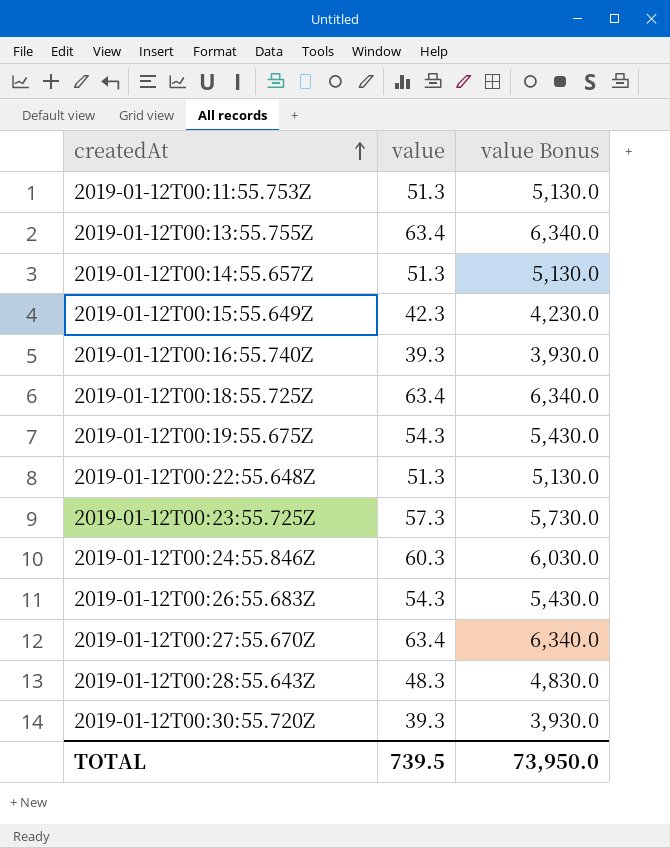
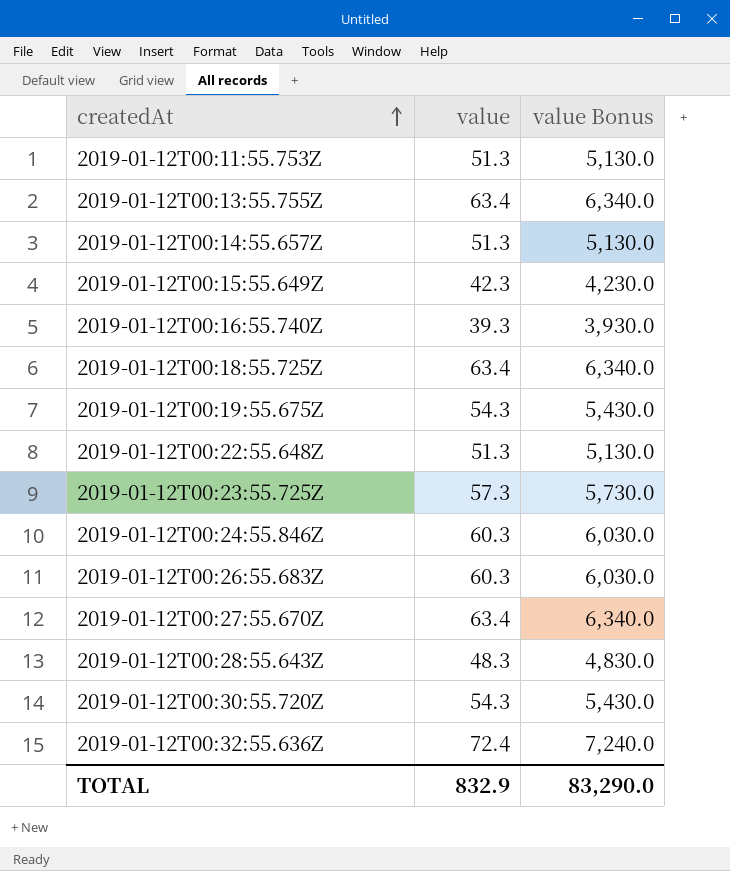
2019-01-12T00:26:55.683Z | value: 54.3 -> 60.3
2019-01-12T00:26:55.683Z | value Bonus: 5,430.0 -> 6,030.0
2019-01-12T00:30:55.720Z | value: 39.3 -> 54.3
2019-01-12T00:30:55.720Z | value Bonus: 3,930.0 -> 5,430.0
row 2019-01-12T00:32:55.636Z: none -> 72.4 | 7,240.0
TOTAL | value: 739.5 -> 832.9
TOTAL | value Bonus: 73,950.0 -> 83,290.0

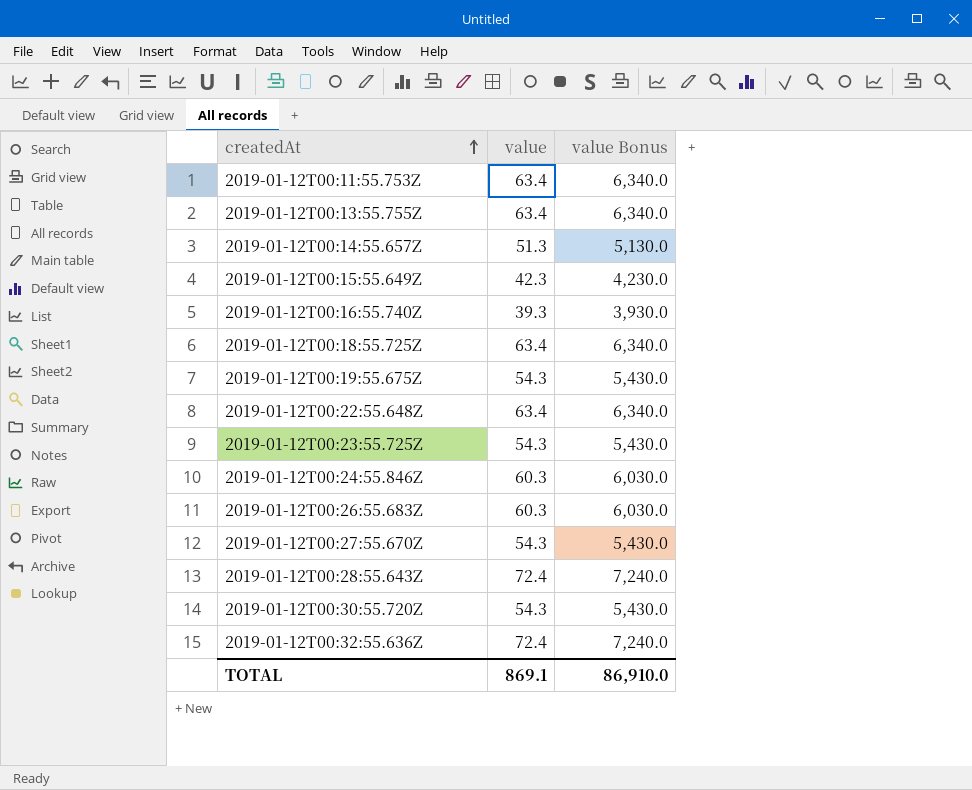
2019-01-12T00:11:55.753Z | value: 51.3 -> 63.4
2019-01-12T00:11:55.753Z | value Bonus: 5,130.0 -> 6,340.0
2019-01-12T00:22:55.648Z | value: 51.3 -> 63.4
2019-01-12T00:22:55.648Z | value Bonus: 5,130.0 -> 6,340.0
2019-01-12T00:23:55.725Z | value: 57.3 -> 54.3
2019-01-12T00:23:55.725Z | value Bonus: 5,730.0 -> 5,430.0
2019-01-12T00:27:55.670Z | value: 63.4 -> 54.3
2019-01-12T00:27:55.670Z | value Bonus: 6,340.0 -> 5,430.0
2019-01-12T00:28:55.643Z | value: 48.3 -> 72.4
2019-01-12T00:28:55.643Z | value Bonus: 4,830.0 -> 7,240.0
TOTAL | value: 832.9 -> 869.1
TOTAL | value Bonus: 83,290.0 -> 86,910.0

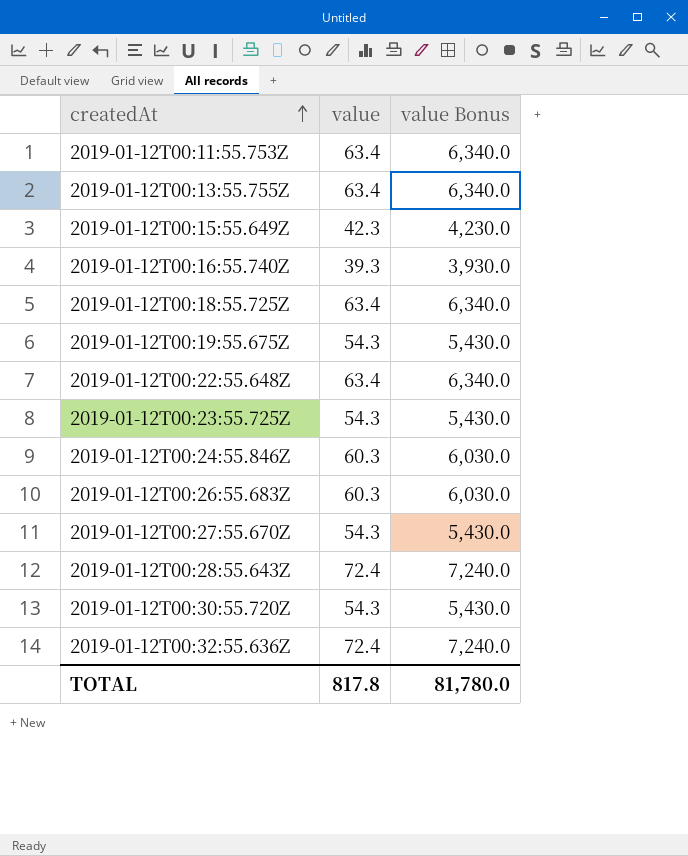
row 2019-01-12T00:14:55.657Z: 51.3 | 5,130.0 -> none
TOTAL | value: 869.1 -> 817.8
TOTAL | value Bonus: 86,910.0 -> 81,780.0

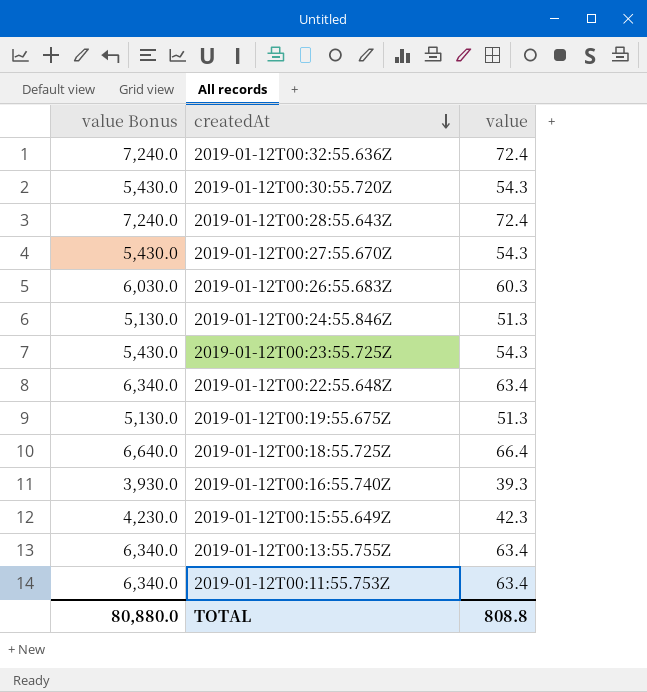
row order: createdAt ascending -> createdAt descending
column value Bonus | position: 3 -> 1
2019-01-12T00:24:55.846Z | value Bonus: 6,030.0 -> 5,130.0
2019-01-12T00:24:55.846Z | value: 60.3 -> 51.3
2019-01-12T00:19:55.675Z | value Bonus: 5,430.0 -> 5,130.0
2019-01-12T00:19:55.675Z | value: 54.3 -> 51.3
2019-01-12T00:18:55.725Z | value Bonus: 6,340.0 -> 6,640.0
2019-01-12T00:18:55.725Z | value: 63.4 -> 66.4
TOTAL | value Bonus: 81,780.0 -> 80,880.0
TOTAL | value: 817.8 -> 808.8

